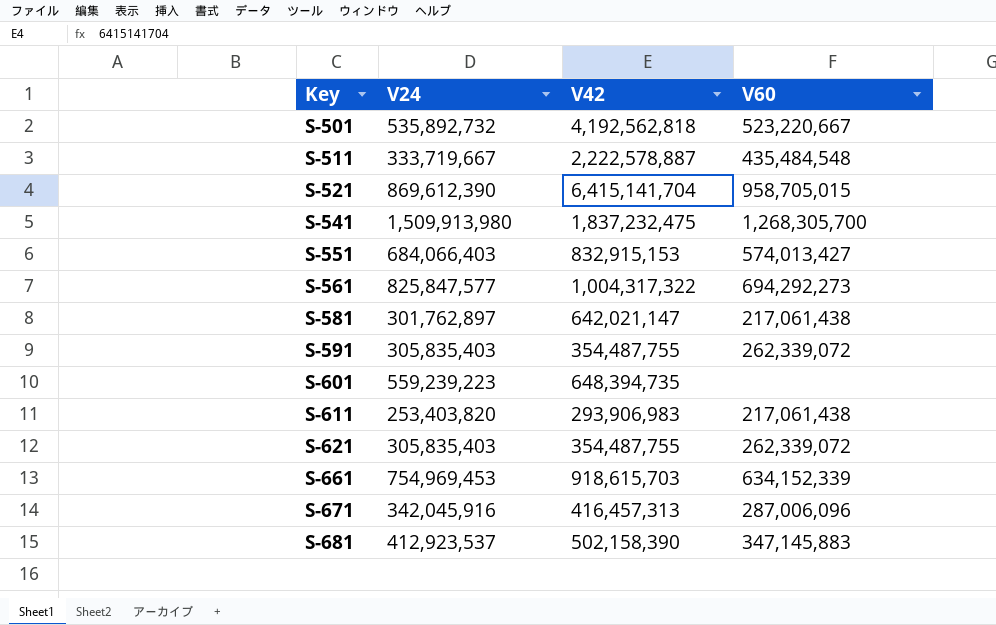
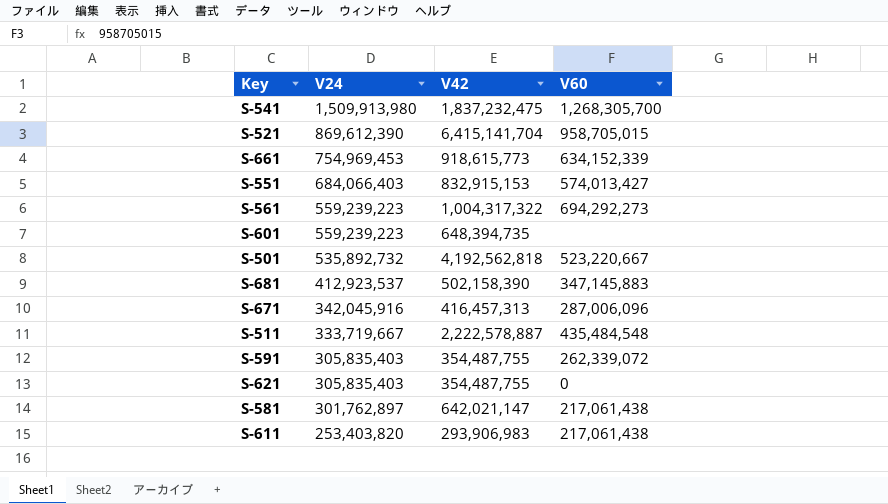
row order: Key ascending -> V24 descending
S-661 | V42: 918,615,703 -> 918,615,773
S-561 | V24: 825,847,577 -> 559,239,223
S-621 | V60: 262,339,072 -> 0

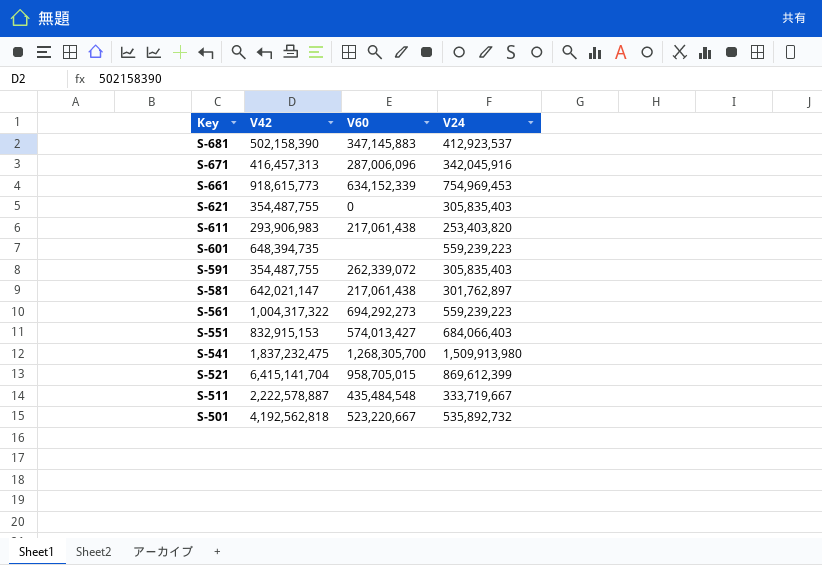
row order: V24 descending -> Key descending
column V24 | position: 2 -> 4
S-521 | V24: 869,612,390 -> 869,612,399

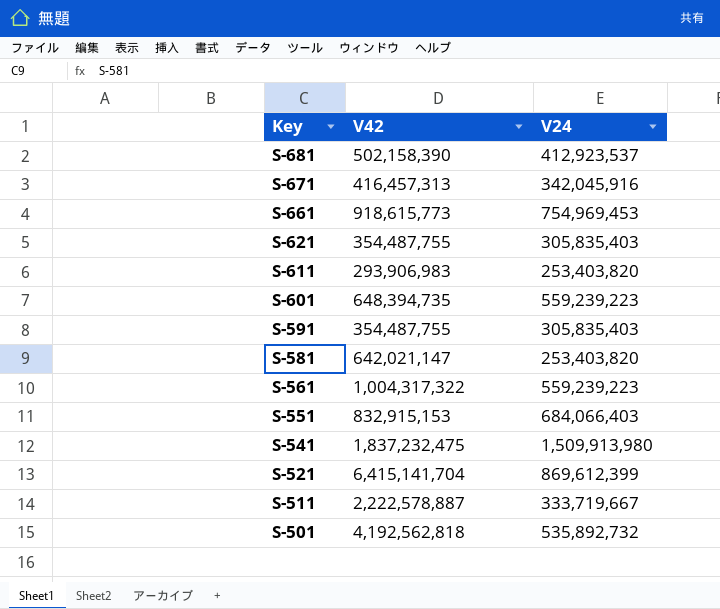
column V60 | position: 3 -> none
S-581 | V24: 301,762,897 -> 253,403,820

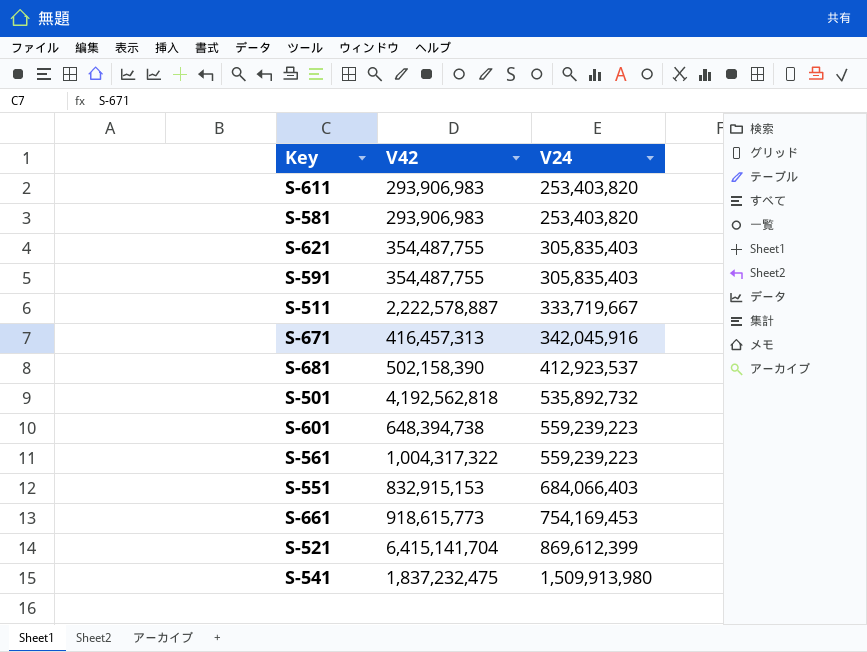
row order: Key descending -> V24 ascending
S-581 | V42: 642,021,147 -> 293,906,983
S-601 | V42: 648,394,735 -> 648,394,738
S-661 | V24: 754,969,453 -> 754,169,453

